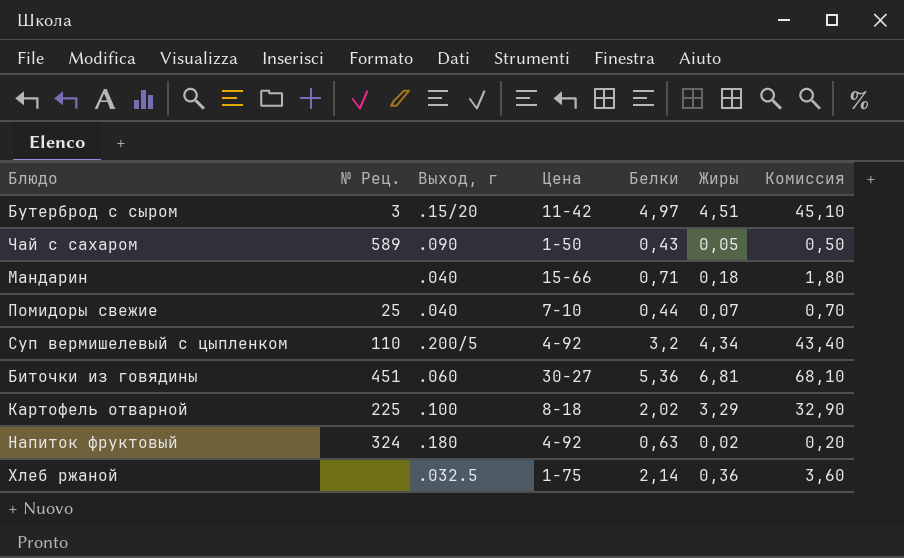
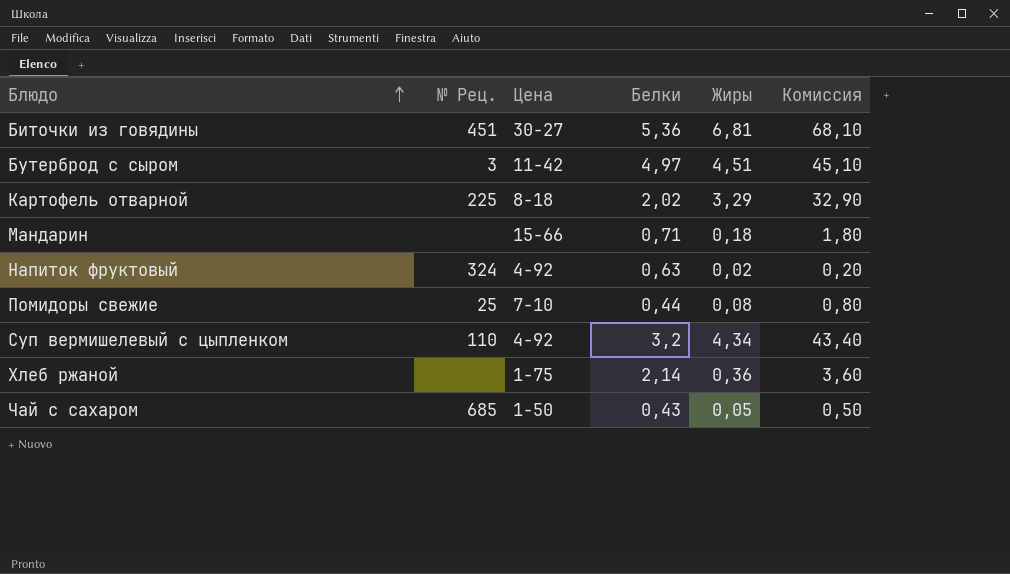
row order: none -> Блюдо ascending
column Выход, г | position: 3 -> none
Помидоры свежие | Жиры: 0,07 -> 0,08
Помидоры свежие | Комиссия: 0,70 -> 0,80
Чай с сахаром | № Рец.: 589 -> 685

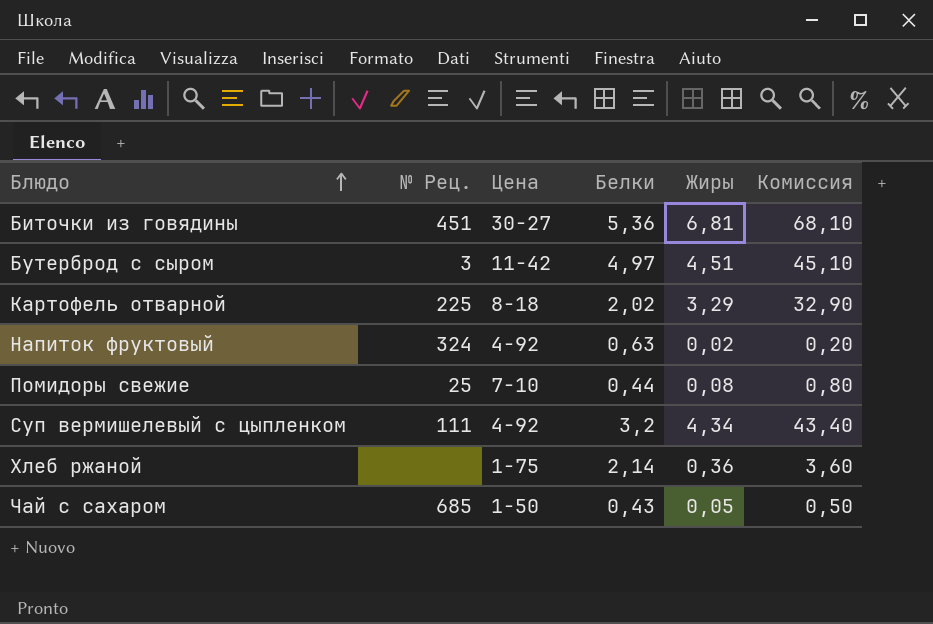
row Мандарин: none | 15-66 | 0,71 | 0,18 | 1,80 -> none
Суп вермишелевый с цыпленком | № Рец.: 110 -> 111

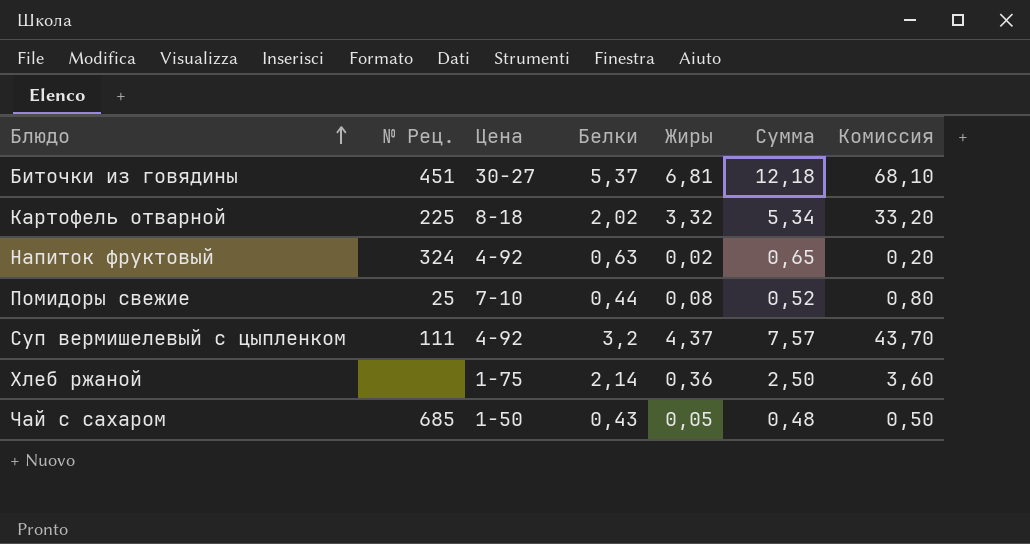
column Сумма | formula: none -> [Белки] + [Жиры]
row Бутерброд с сыром: 3 | 11-42 | 4,97 | 4,51 | 45,10 -> none
Биточки из говядины | Белки: 5,36 -> 5,37
Картофель отварной | Жиры: 3,29 -> 3,32
Картофель отварной | Комиссия: 32,90 -> 33,20
Суп вермишелевый с цыпленком | Жиры: 4,34 -> 4,37
Суп вермишелевый с цыпленком | Комиссия: 43,40 -> 43,70

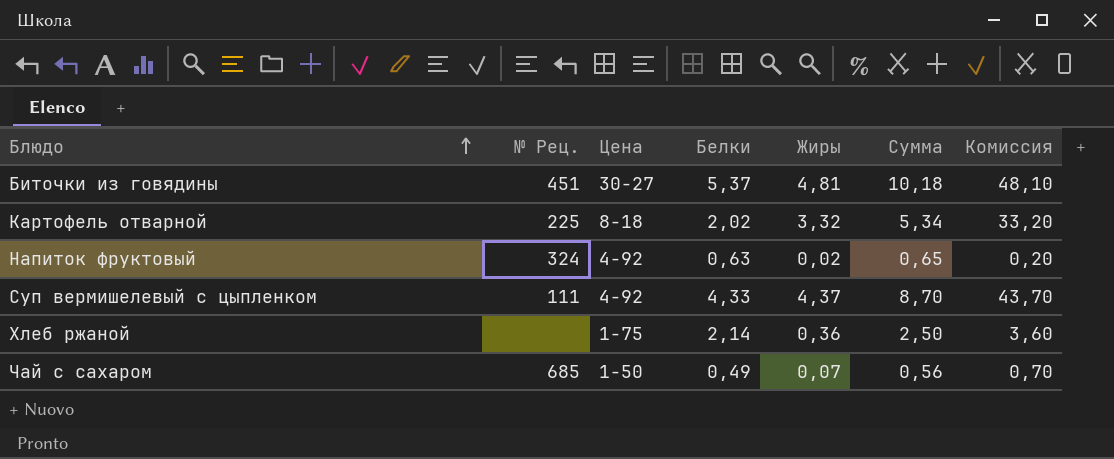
row Помидоры свежие: 25 | 7-10 | 0,44 | 0,08 | 0,52 | 0,80 -> none
Биточки из говядины | Жиры: 6,81 -> 4,81
Биточки из говядины | Сумма: 12,18 -> 10,18
Биточки из говядины | Комиссия: 68,10 -> 48,10
Суп вермишелевый с цыпленком | Белки: 3,2 -> 4,33
Суп вермишелевый с цыпленком | Сумма: 7,57 -> 8,70
Чай с сахаром | Белки: 0,43 -> 0,49
Чай с сахаром | Жиры: 0,05 -> 0,07
Чай с сахаром | Сумма: 0,48 -> 0,56
Чай с сахаром | Комиссия: 0,50 -> 0,70

